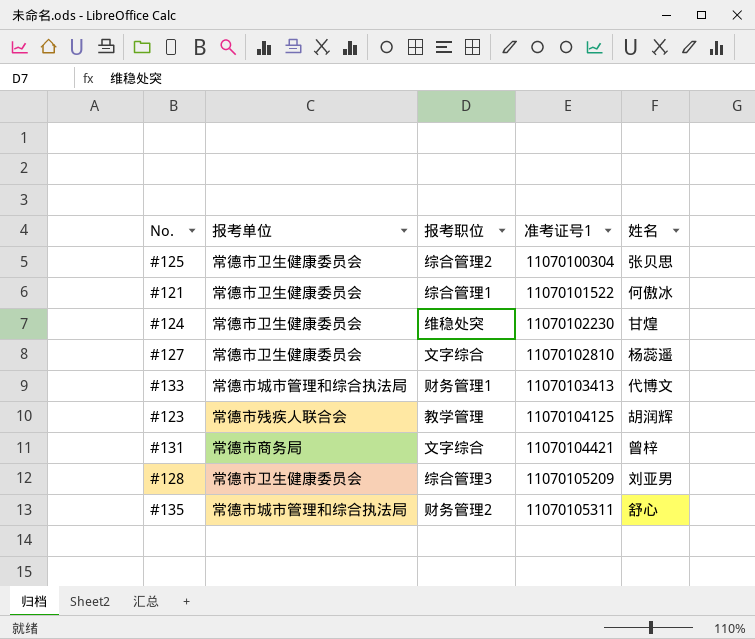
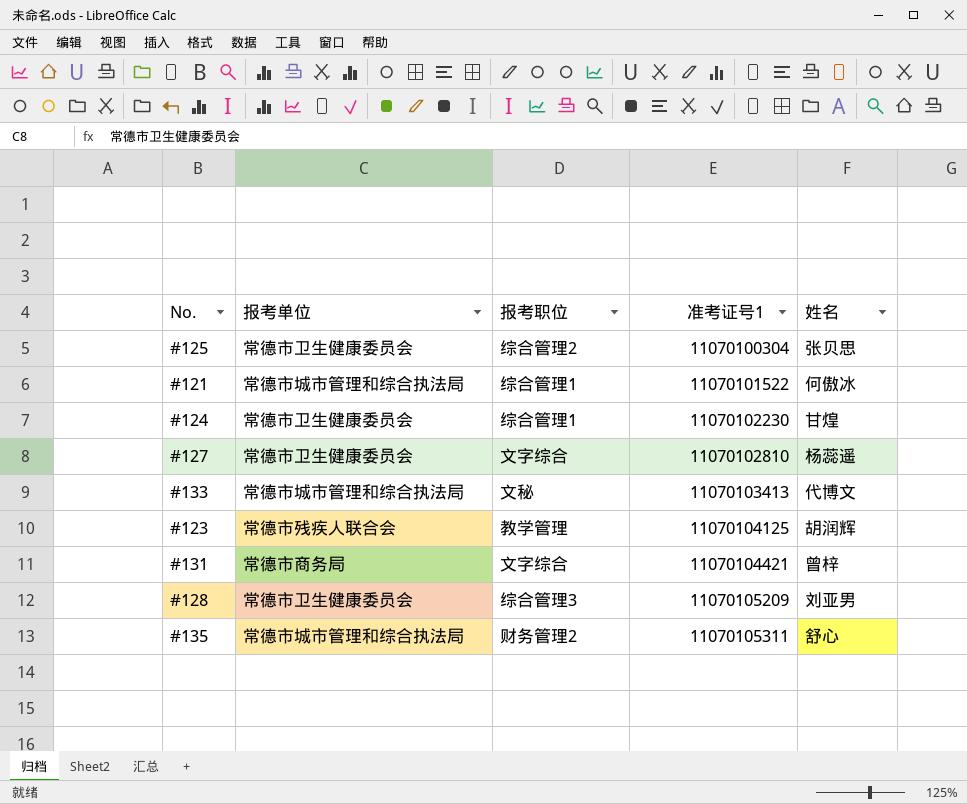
#121 | 报考单位: 常德市卫生健康委员会 -> 常德市城市管理和综合执法局
#124 | 报考职位: 维稳处突 -> 综合管理1
#133 | 报考职位: 财务管理1 -> 文秘

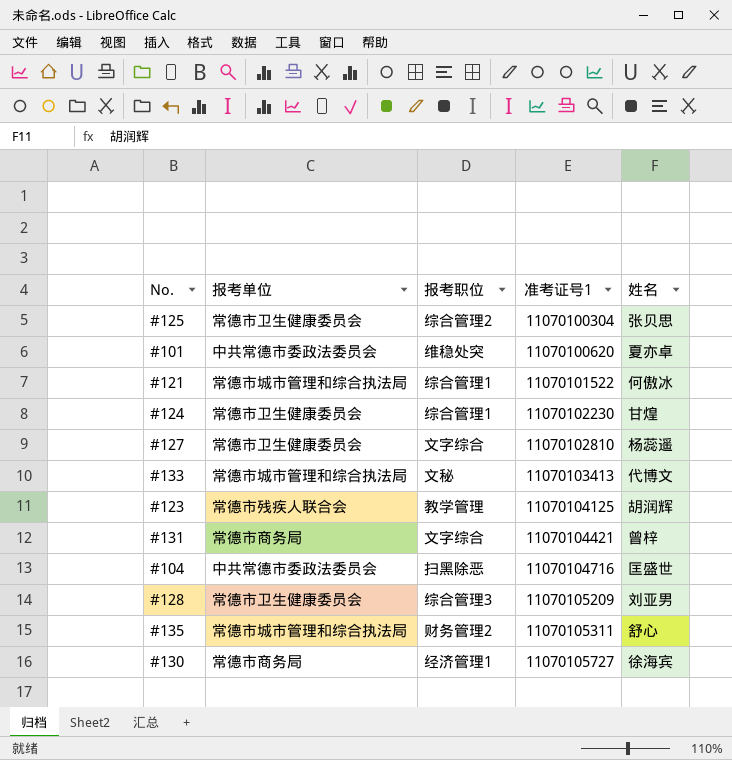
row #101: none -> 中共常德市委政法委员会 | 维稳处突 | 11070100620 | 夏亦卓
row #104: none -> 中共常德市委政法委员会 | 扫黑除恶 | 11070104716 | 匡盛世
row #130: none -> 常德市商务局 | 经济管理1 | 11070105727 | 徐海宾

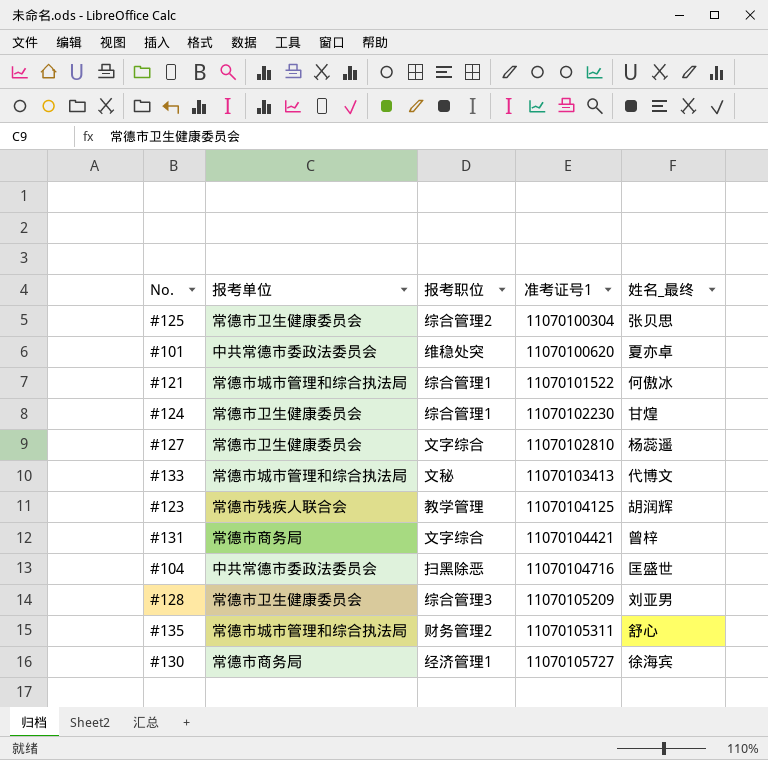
column name: 姓名 -> 姓名_最终

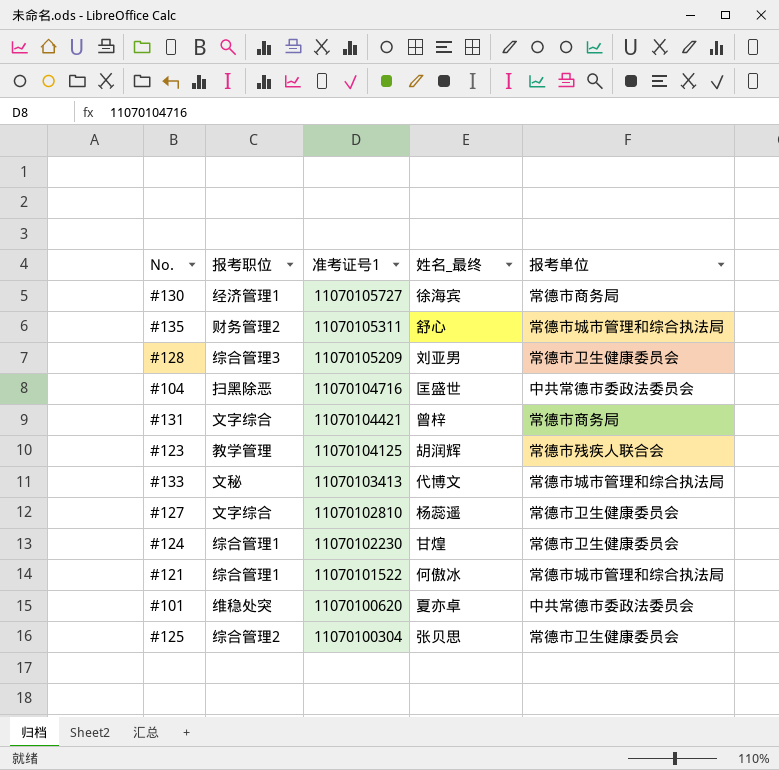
row order: 准考证号1 ascending -> 准考证号1 descending
column 报考单位 | position: 2 -> 5

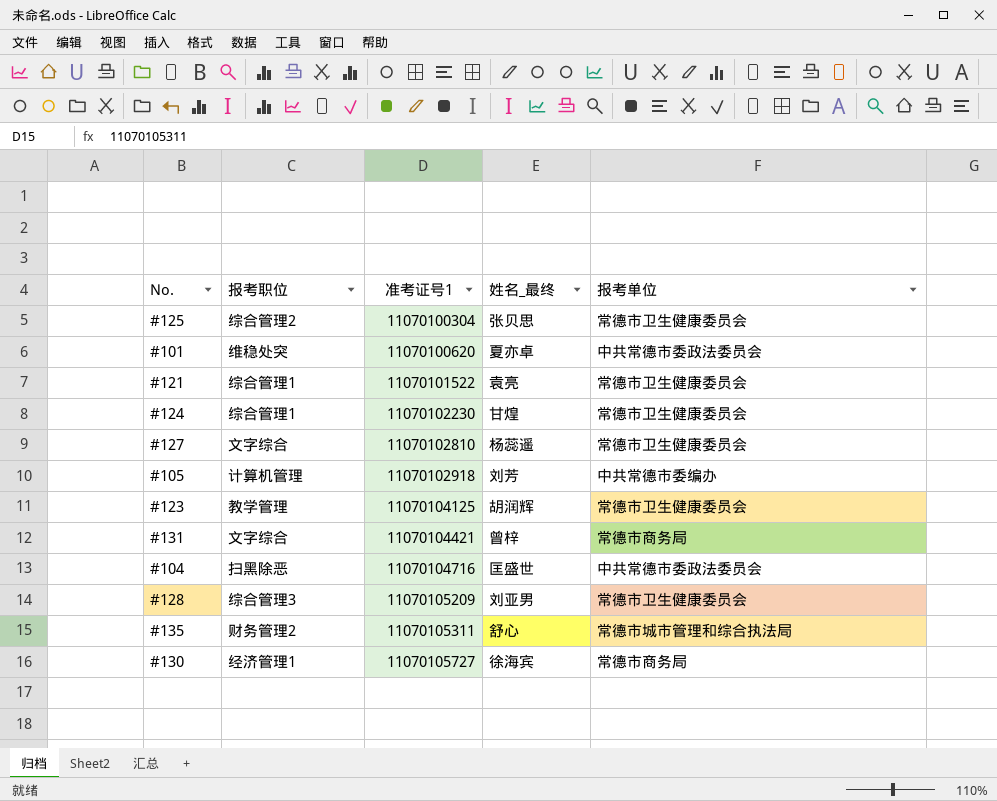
row order: 准考证号1 descending -> 准考证号1 ascending
row #133: 文秘 | 11070103413 | 代博文 | 常德市城市管理和综合执法局 -> none
#121 | 姓名_最终: 何傲冰 -> 袁亮
#121 | 报考单位: 常德市城市管理和综合执法局 -> 常德市卫生健康委员会
row #105: none -> 计算机管理 | 11070102918 | 刘芳 | 中共常德市委编办
#123 | 报考单位: 常德市残疾人联合会 -> 常德市卫生健康委员会

